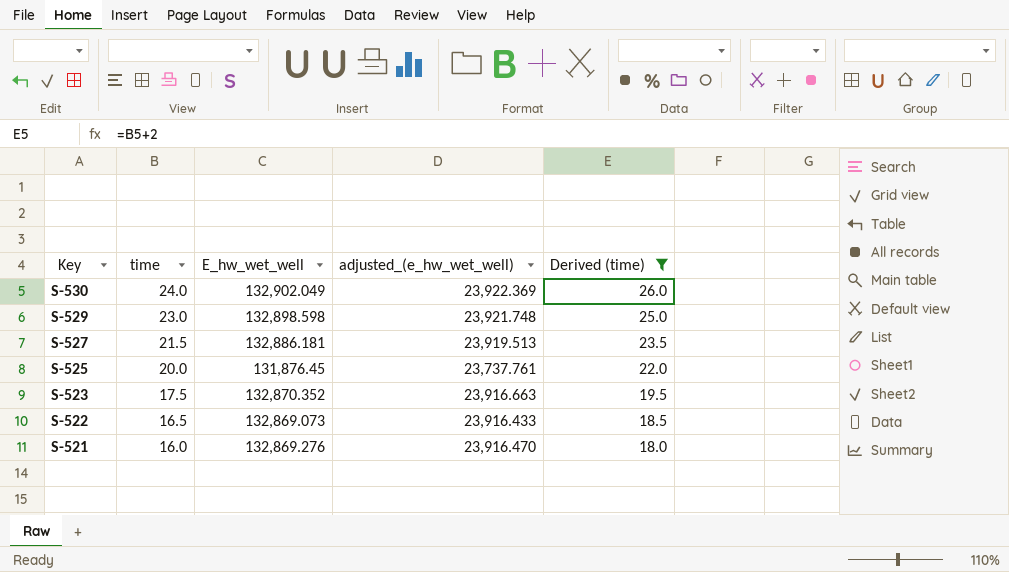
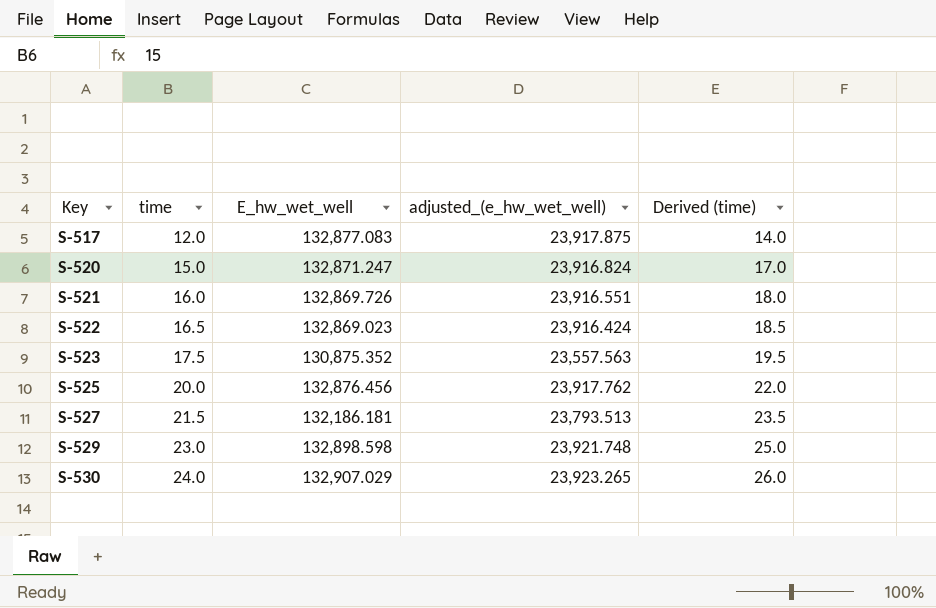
filter: Derived (time) >= 18.0 -> none
row order: Key descending -> Key ascending
S-521 | E_hw_wet_well: 132,869.276 -> 132,869.726
S-521 | adjusted_(e_hw_wet_well): 23,916.470 -> 23,916.551
S-522 | E_hw_wet_well: 132,869.073 -> 132,869.023
S-522 | adjusted_(e_hw_wet_well): 23,916.433 -> 23,916.424
S-523 | E_hw_wet_well: 132,870.352 -> 130,875.352
S-523 | adjusted_(e_hw_wet_well): 23,916.663 -> 23,557.563
S-525 | E_hw_wet_well: 131,876.45 -> 132,876.456
S-525 | adjusted_(e_hw_wet_well): 23,737.761 -> 23,917.762
S-527 | E_hw_wet_well: 132,886.181 -> 132,186.181
S-527 | adjusted_(e_hw_wet_well): 23,919.513 -> 23,793.513
S-530 | E_hw_wet_well: 132,902.049 -> 132,907.029
S-530 | adjusted_(e_hw_wet_well): 23,922.369 -> 23,923.265

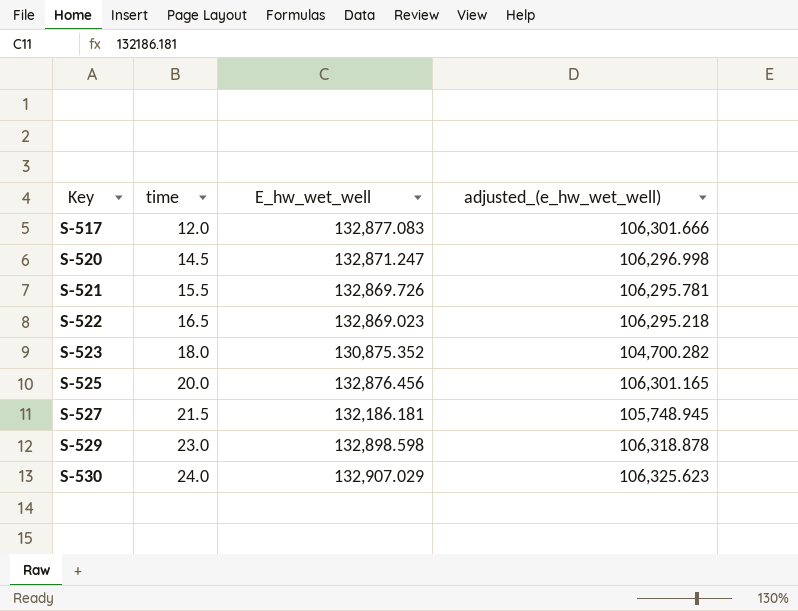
column Derived (time) | formula: [time] + 2 -> none
column adjusted_(e_hw_wet_well) | formula: [E_hw_wet_well] * 0.18 -> [E_hw_wet_well] * 0.8
S-520 | time: 15.0 -> 14.5
S-521 | time: 16.0 -> 15.5
S-523 | time: 17.5 -> 18.0

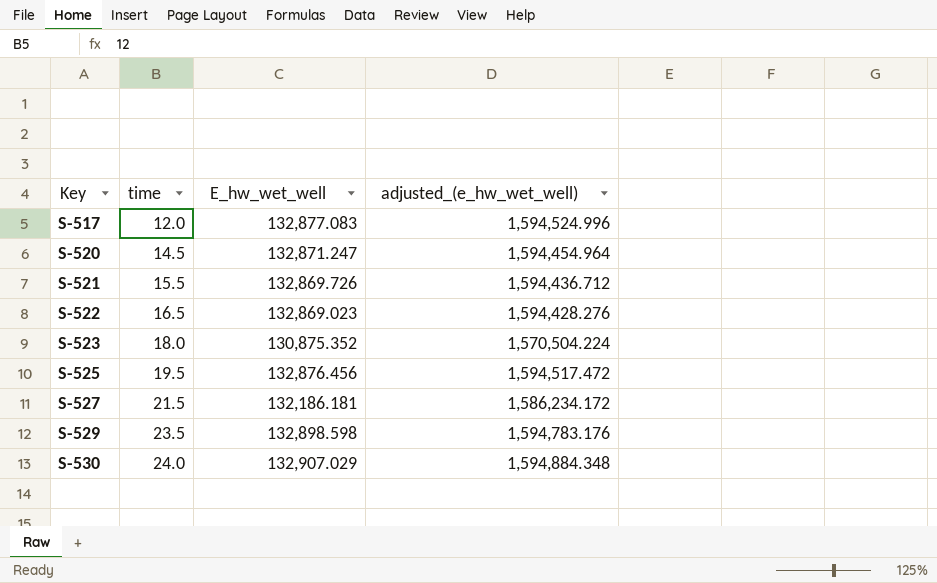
column adjusted_(e_hw_wet_well) | formula: [E_hw_wet_well] * 0.8 -> [E_hw_wet_well] * 12
S-525 | time: 20.0 -> 19.5
S-529 | time: 23.0 -> 23.5

